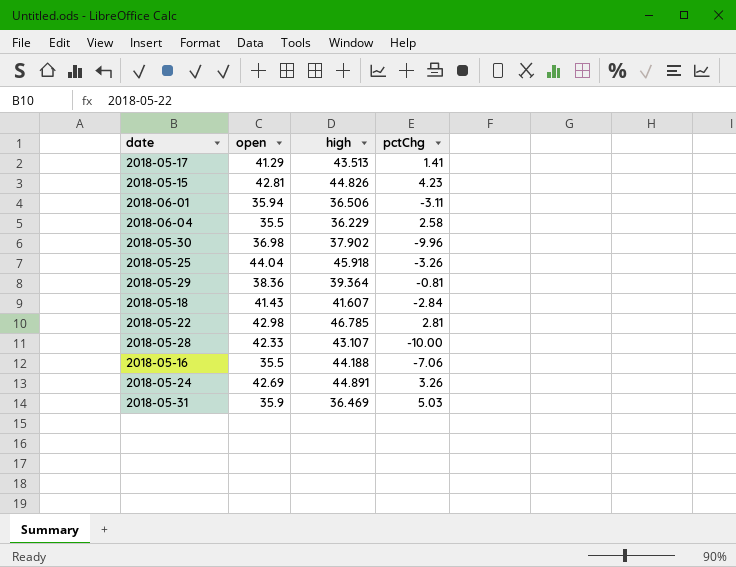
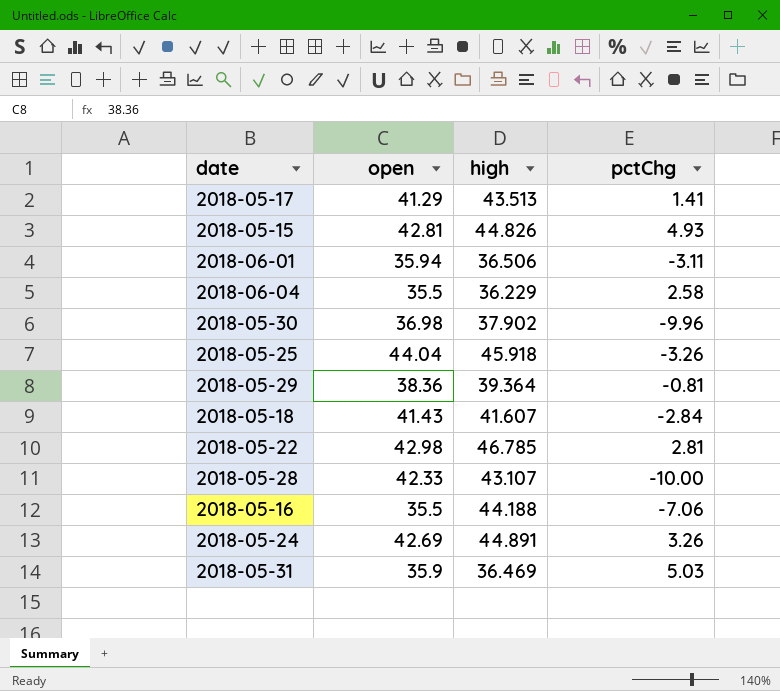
2018-05-15 | pctChg: 4.23 -> 4.93

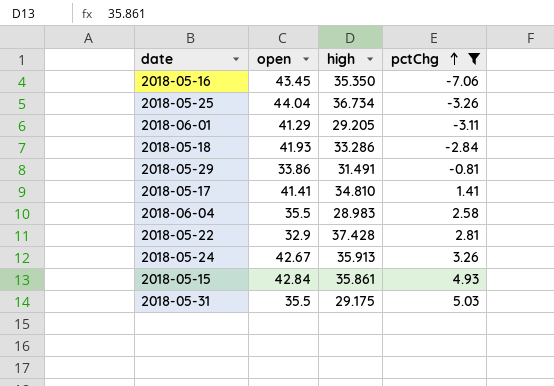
filter: none -> pctChg >= -7.06
row order: none -> pctChg ascending
2018-05-16 | open: 35.5 -> 43.45
2018-05-16 | high: 44.188 -> 35.350
2018-05-25 | high: 45.918 -> 36.734
2018-06-01 | open: 35.94 -> 41.29
2018-06-01 | high: 36.506 -> 29.205
2018-05-18 | open: 41.43 -> 41.93
2018-05-18 | high: 41.607 -> 33.286
2018-05-29 | open: 38.36 -> 33.86
2018-05-29 | high: 39.364 -> 31.491
2018-05-17 | open: 41.29 -> 41.41
2018-05-17 | high: 43.513 -> 34.810
2018-06-04 | high: 36.229 -> 28.983
2018-05-22 | open: 42.98 -> 32.9
2018-05-22 | high: 46.785 -> 37.428
2018-05-24 | open: 42.69 -> 42.67
2018-05-24 | high: 44.891 -> 35.913
2018-05-15 | open: 42.81 -> 42.84
2018-05-15 | high: 44.826 -> 35.861
2018-05-31 | open: 35.9 -> 35.5
2018-05-31 | high: 36.469 -> 29.175

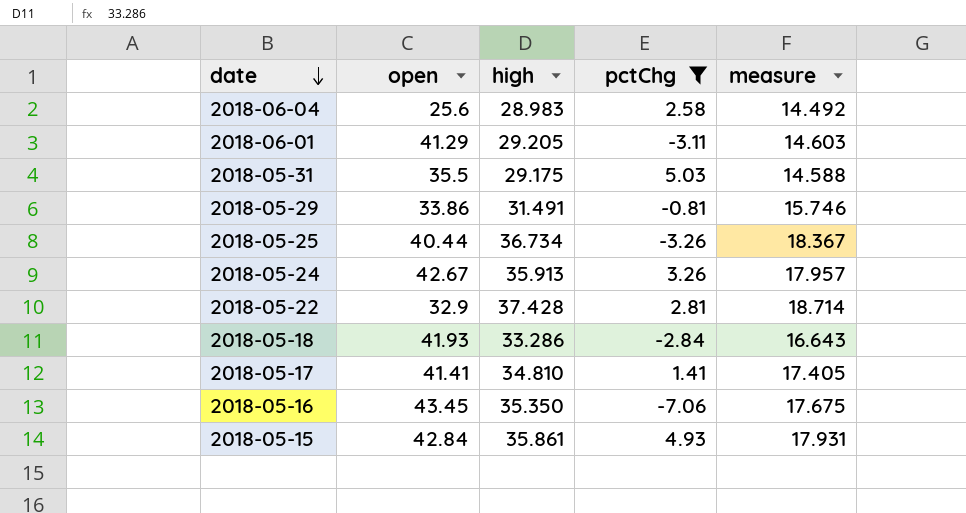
row order: pctChg ascending -> date descending
column measure | formula: none -> [high] * 0.5
2018-06-04 | open: 35.5 -> 25.6
2018-05-25 | open: 44.04 -> 40.44

